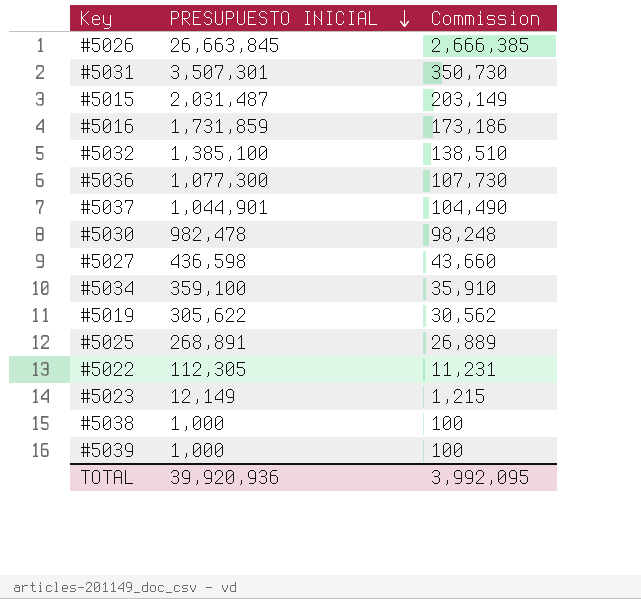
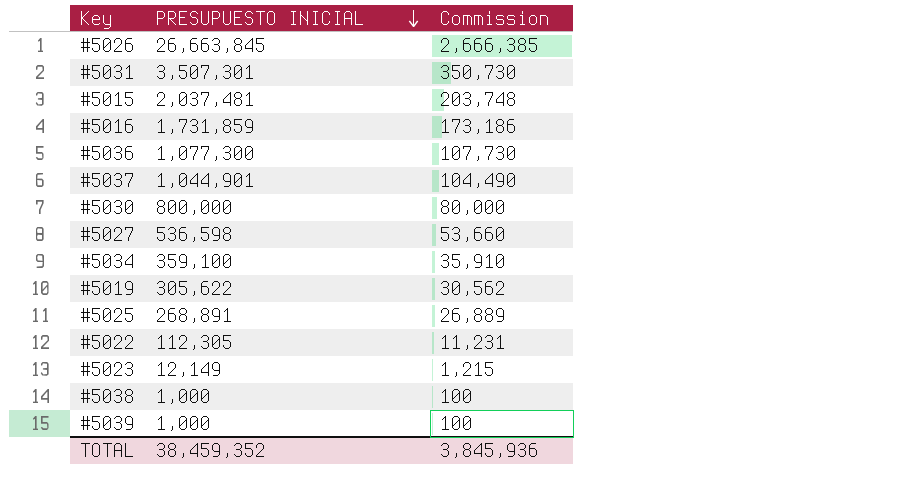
row #5032: 1,385,100 | 138,510 -> none
#5015 | PRESUPUESTO INICIAL: 2,031,487 -> 2,037,481
#5015 | Commission: 203,149 -> 203,748
#5030 | PRESUPUESTO INICIAL: 982,478 -> 800,000
#5030 | Commission: 98,248 -> 80,000
#5027 | PRESUPUESTO INICIAL: 436,598 -> 536,598
#5027 | Commission: 43,660 -> 53,660
TOTAL | PRESUPUESTO INICIAL: 39,920,936 -> 38,459,352
TOTAL | Commission: 3,992,095 -> 3,845,936

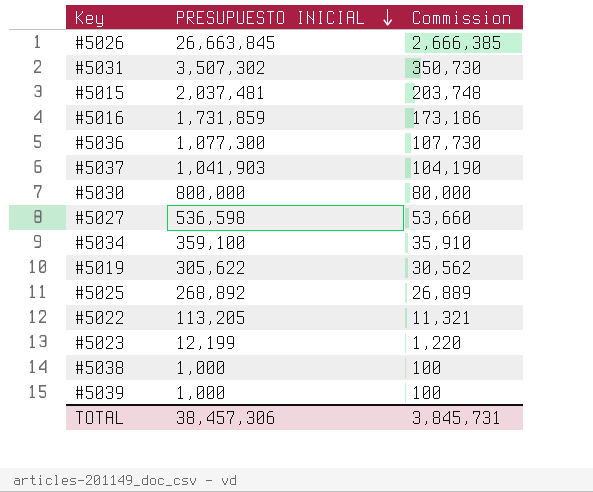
#5031 | PRESUPUESTO INICIAL: 3,507,301 -> 3,507,302
#5037 | PRESUPUESTO INICIAL: 1,044,901 -> 1,041,903
#5037 | Commission: 104,490 -> 104,190
#5025 | PRESUPUESTO INICIAL: 268,891 -> 268,892
#5022 | PRESUPUESTO INICIAL: 112,305 -> 113,205
#5022 | Commission: 11,231 -> 11,321
#5023 | PRESUPUESTO INICIAL: 12,149 -> 12,199
#5023 | Commission: 1,215 -> 1,220
TOTAL | PRESUPUESTO INICIAL: 38,459,352 -> 38,457,306
TOTAL | Commission: 3,845,936 -> 3,845,731

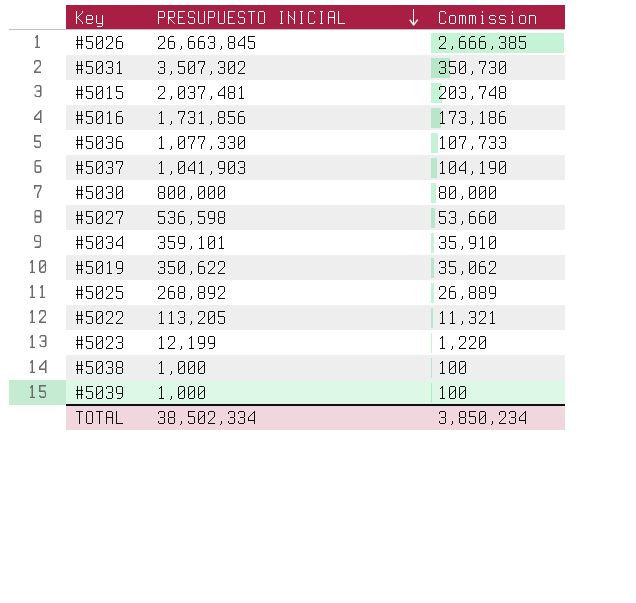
#5016 | PRESUPUESTO INICIAL: 1,731,859 -> 1,731,856
#5036 | PRESUPUESTO INICIAL: 1,077,300 -> 1,077,330
#5036 | Commission: 107,730 -> 107,733
#5034 | PRESUPUESTO INICIAL: 359,100 -> 359,101
#5019 | PRESUPUESTO INICIAL: 305,622 -> 350,622
#5019 | Commission: 30,562 -> 35,062
TOTAL | PRESUPUESTO INICIAL: 38,457,306 -> 38,502,334
TOTAL | Commission: 3,845,731 -> 3,850,234

